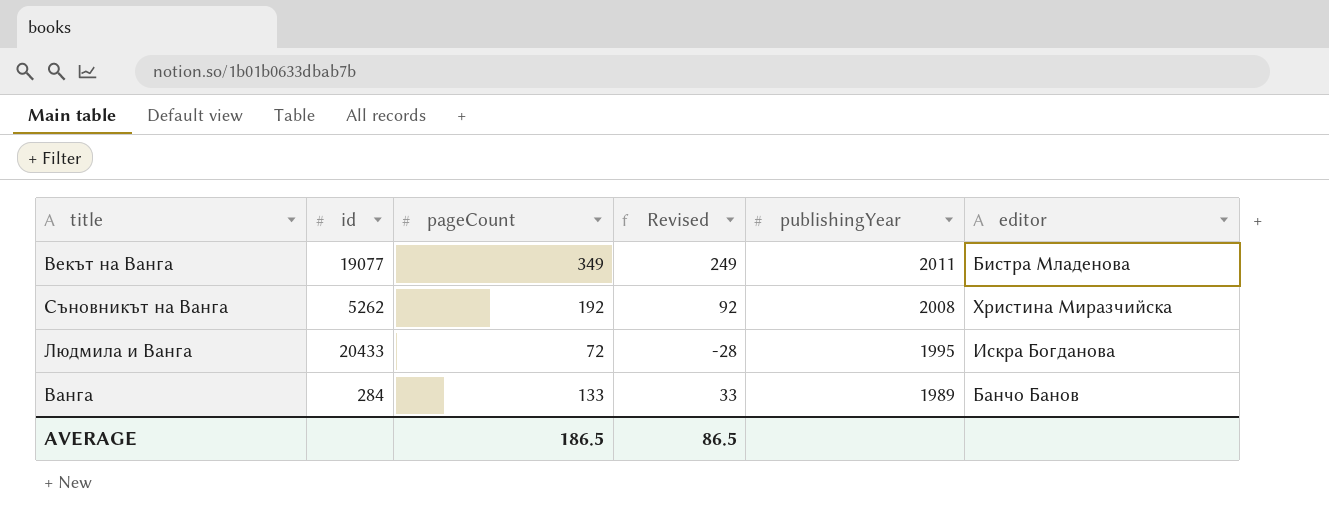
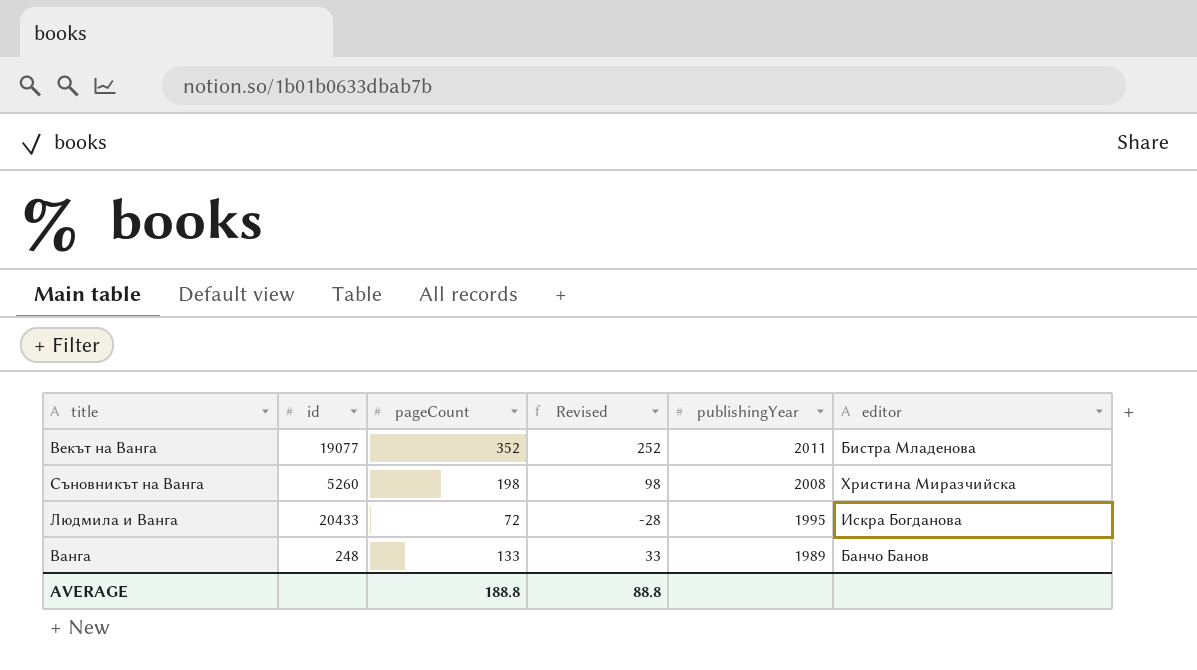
Векът на Ванга | pageCount: 349 -> 352
Векът на Ванга | Revised: 249 -> 252
Съновникът на Ванга | id: 5262 -> 5260
Съновникът на Ванга | pageCount: 192 -> 198
Съновникът на Ванга | Revised: 92 -> 98
Ванга | id: 284 -> 248
AVERAGE | pageCount: 186.5 -> 188.8
AVERAGE | Revised: 86.5 -> 88.8

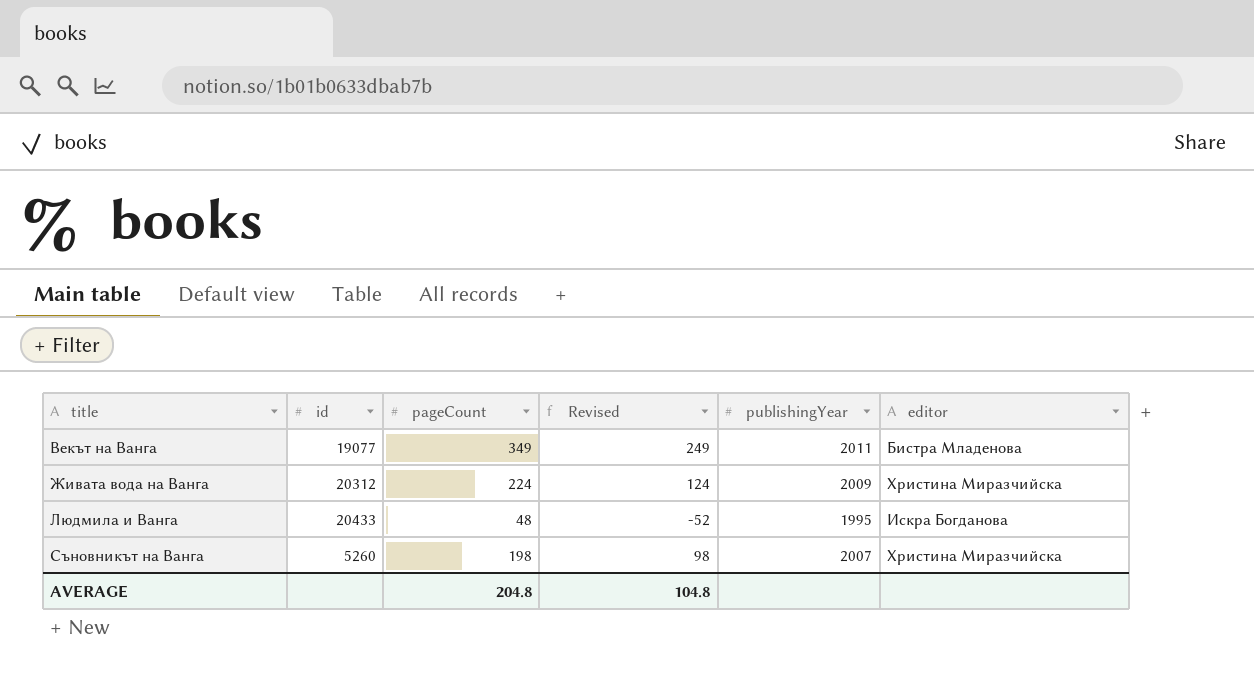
row order: publishingYear descending -> title ascending
row Ванга: 248 | 133 | 33 | 1989 | Банчо Банов -> none
Векът на Ванга | pageCount: 352 -> 349
Векът на Ванга | Revised: 252 -> 249
row Живата вода на Ванга: none -> 20312 | 224 | 124 | 2009 | Христина Миразчийска
Людмила и Ванга | pageCount: 72 -> 48
Людмила и Ванга | Revised: -28 -> -52
Съновникът на Ванга | publishingYear: 2008 -> 2007
AVERAGE | pageCount: 188.8 -> 204.8
AVERAGE | Revised: 88.8 -> 104.8

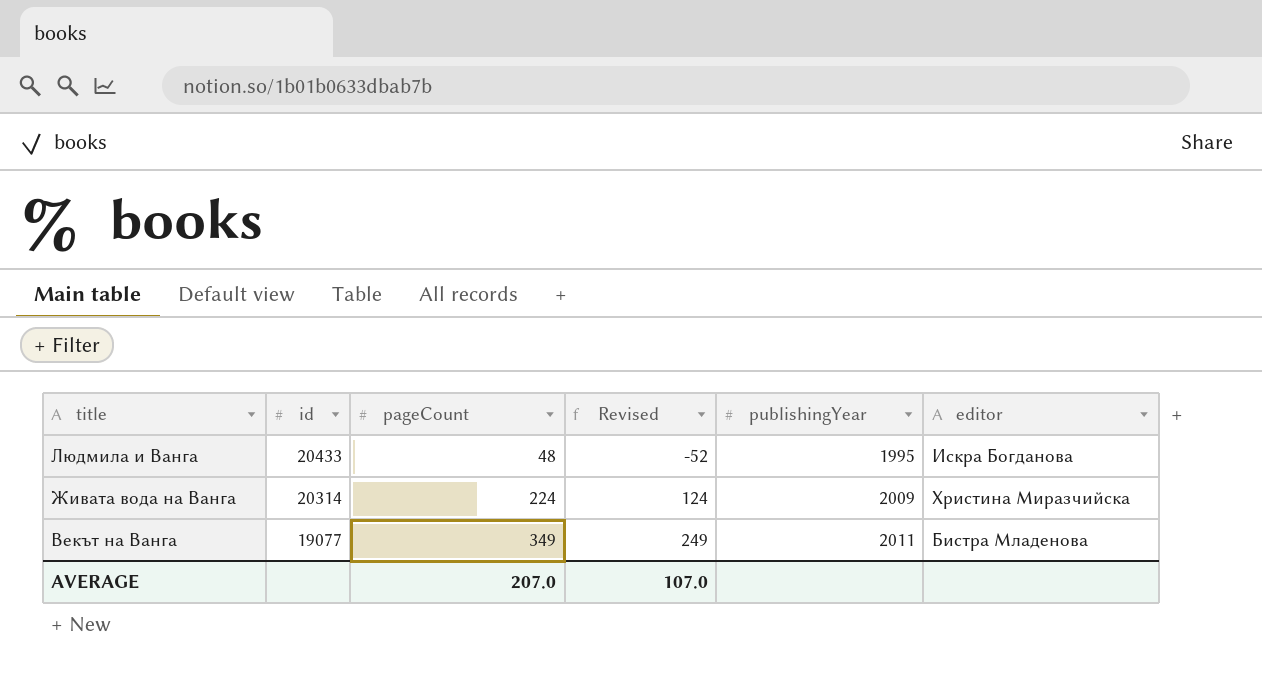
row order: title ascending -> title descending
row Съновникът на Ванга: 5260 | 198 | 98 | 2007 | Христина Миразчийска -> none
Живата вода на Ванга | id: 20312 -> 20314
AVERAGE | pageCount: 204.8 -> 207.0
AVERAGE | Revised: 104.8 -> 107.0

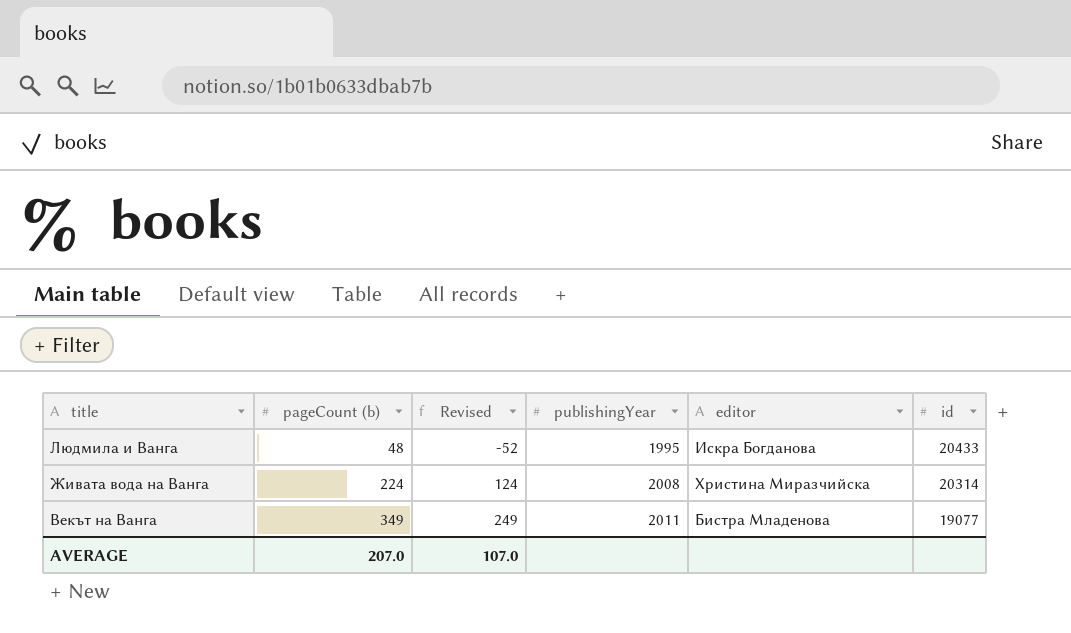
column name: pageCount -> pageCount (b)
column id | position: 2 -> 6
Живата вода на Ванга | publishingYear: 2009 -> 2008

